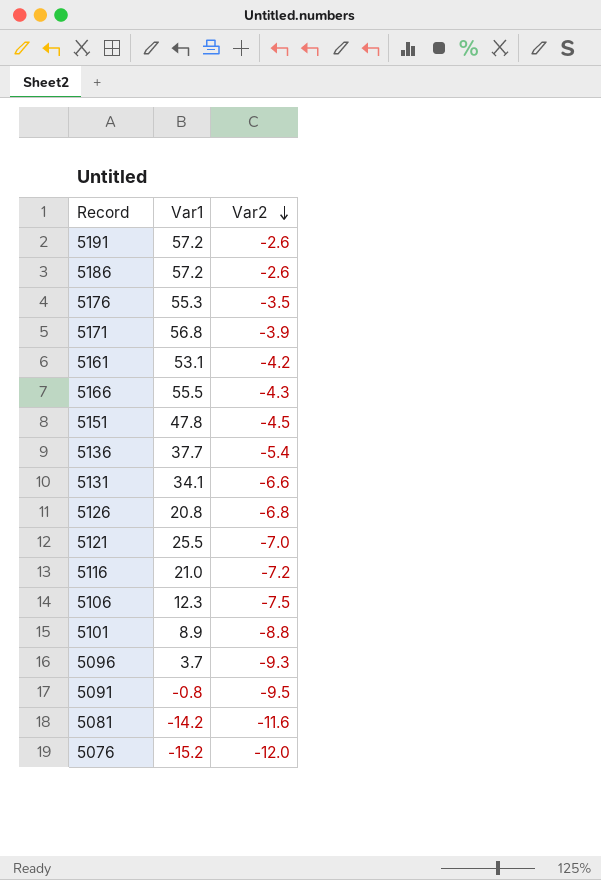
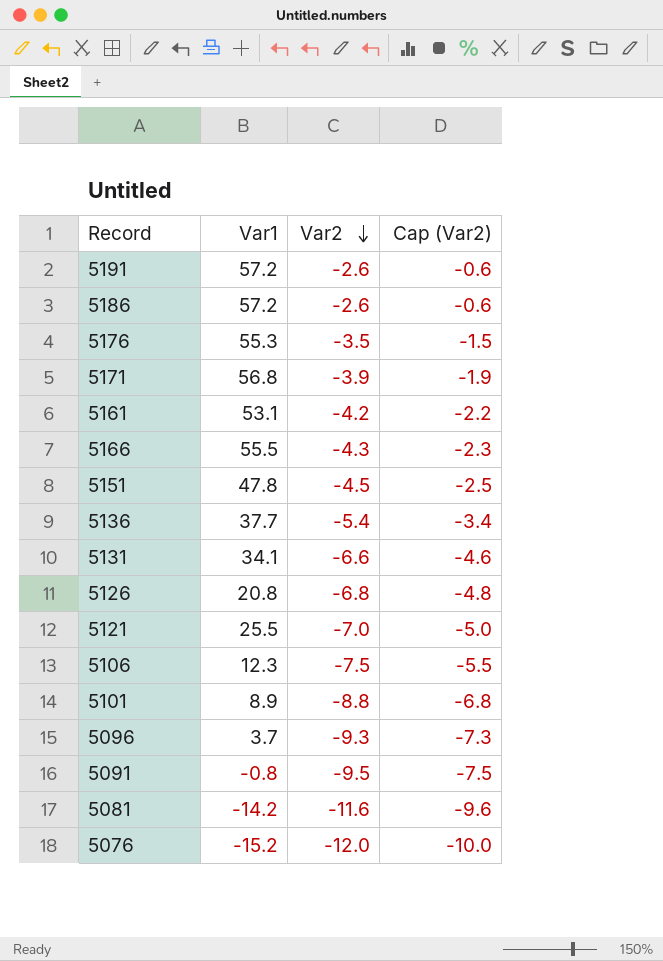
column Cap (Var2) | formula: none -> [Var2] + 2
row 5116: 21.0 | -7.2 -> none

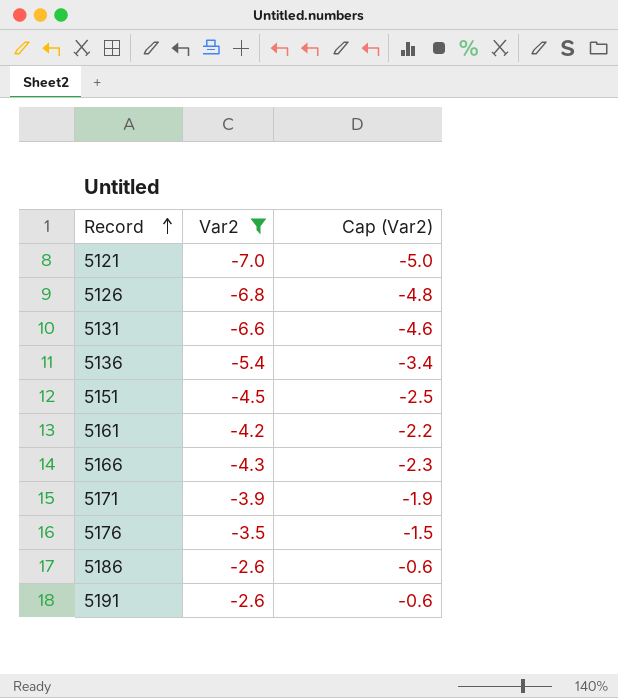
filter: none -> Var2 >= -7.0
row order: Var2 descending -> Record ascending
column Var1 | position: 2 -> none

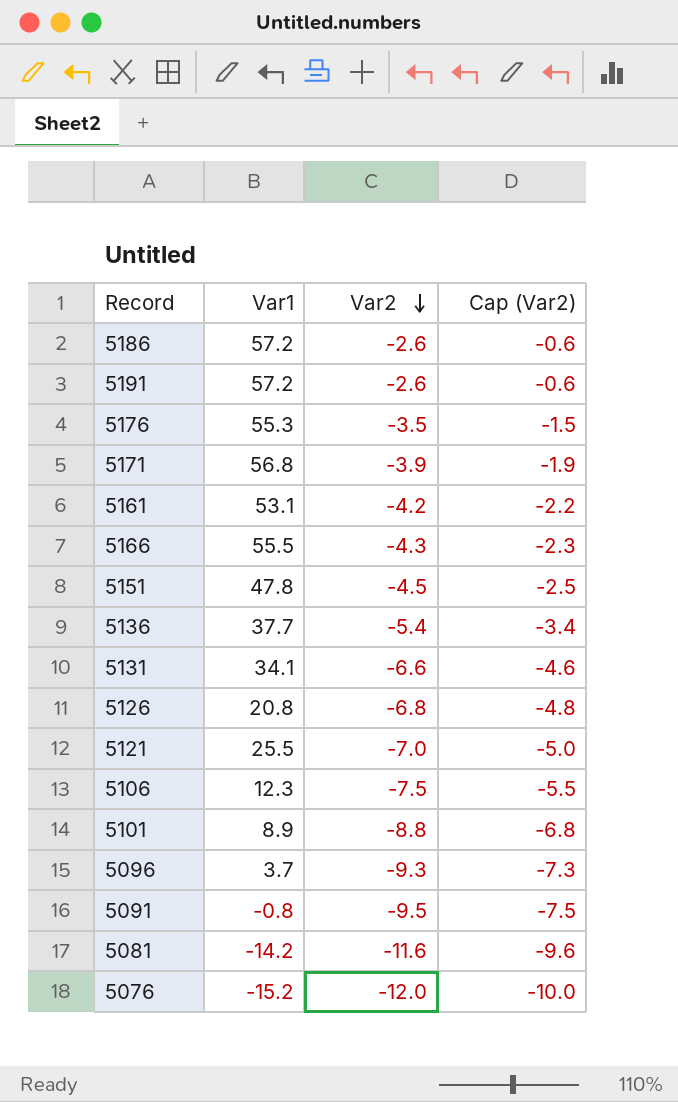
filter: Var2 >= -7.0 -> none
row order: Record ascending -> Var2 descending
column Var1 | position: none -> 2

